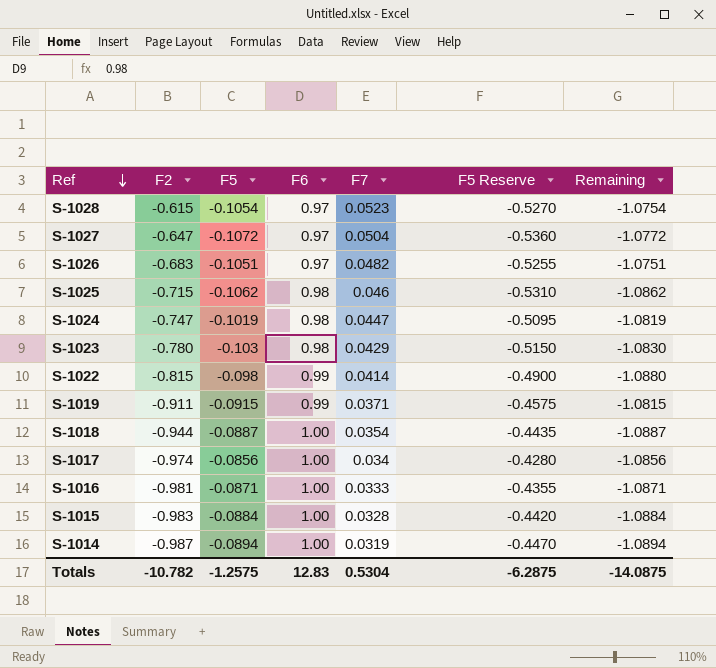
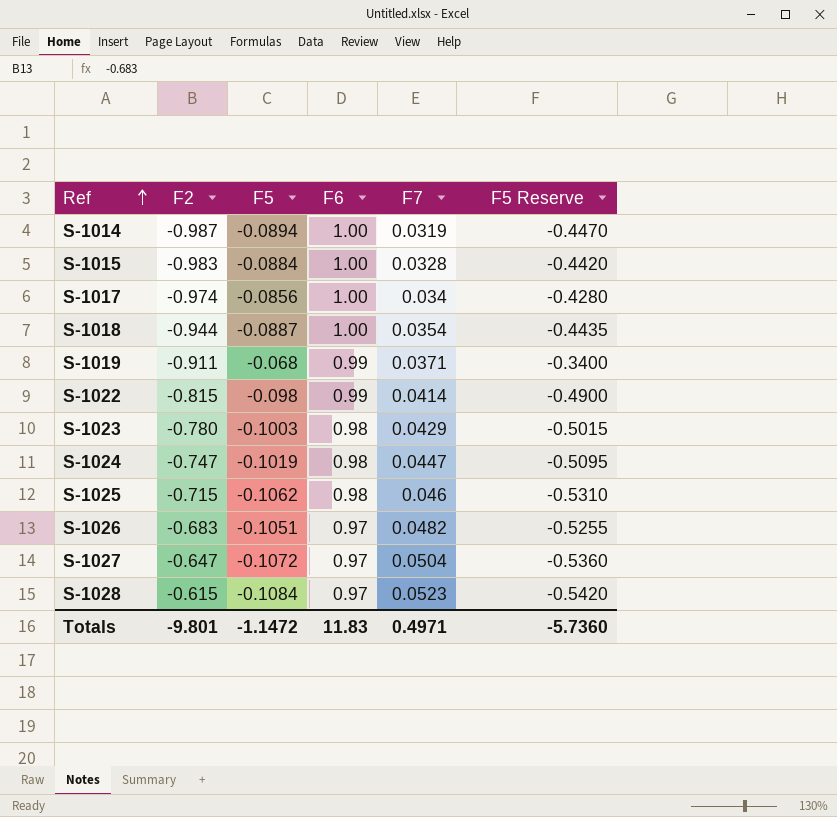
row order: Ref descending -> Ref ascending
column Remaining | formula: [F5] - [F6] -> none
row S-1016: -0.981 | -0.0871 | 1.00 | 0.0333 | -0.4355 | -1.0871 -> none
S-1019 | F5: -0.0915 -> -0.068
S-1019 | F5 Reserve: -0.4575 -> -0.3400
S-1023 | F5: -0.103 -> -0.1003
S-1023 | F5 Reserve: -0.5150 -> -0.5015
S-1028 | F5: -0.1054 -> -0.1084
S-1028 | F5 Reserve: -0.5270 -> -0.5420
Totals | F2: -10.782 -> -9.801
Totals | F5: -1.2575 -> -1.1472
Totals | F6: 12.83 -> 11.83
Totals | F7: 0.5304 -> 0.4971
Totals | F5 Reserve: -6.2875 -> -5.7360

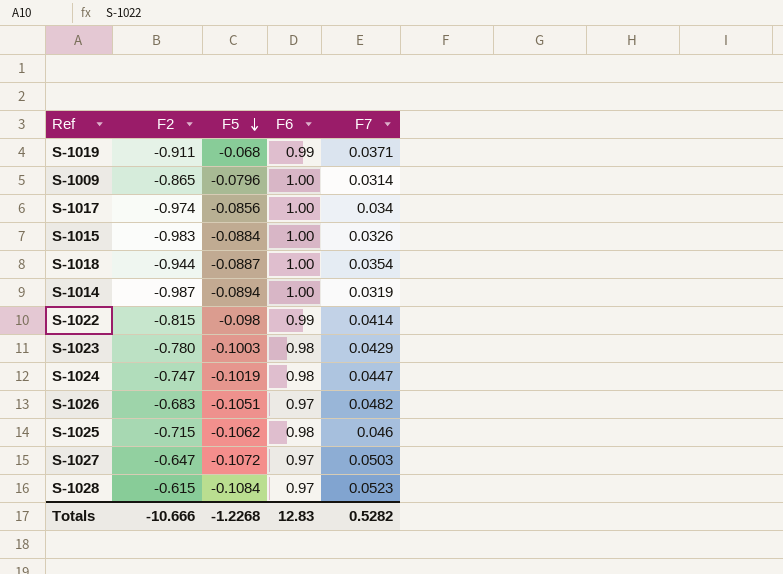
row order: Ref ascending -> F5 descending
column F5 Reserve | formula: [F5] * 5 -> none
row S-1009: none -> -0.865 | -0.0796 | 1.00 | 0.0314
S-1015 | F7: 0.0328 -> 0.0326
S-1027 | F7: 0.0504 -> 0.0503
Totals | F2: -9.801 -> -10.666
Totals | F5: -1.1472 -> -1.2268
Totals | F6: 11.83 -> 12.83
Totals | F7: 0.4971 -> 0.5282

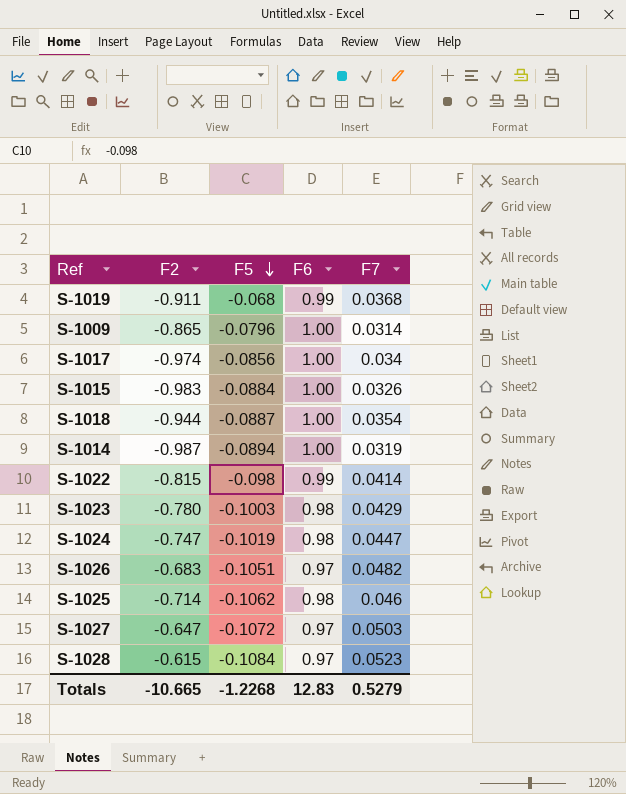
S-1019 | F7: 0.0371 -> 0.0368
S-1025 | F2: -0.715 -> -0.714
Totals | F2: -10.666 -> -10.665
Totals | F7: 0.5282 -> 0.5279

